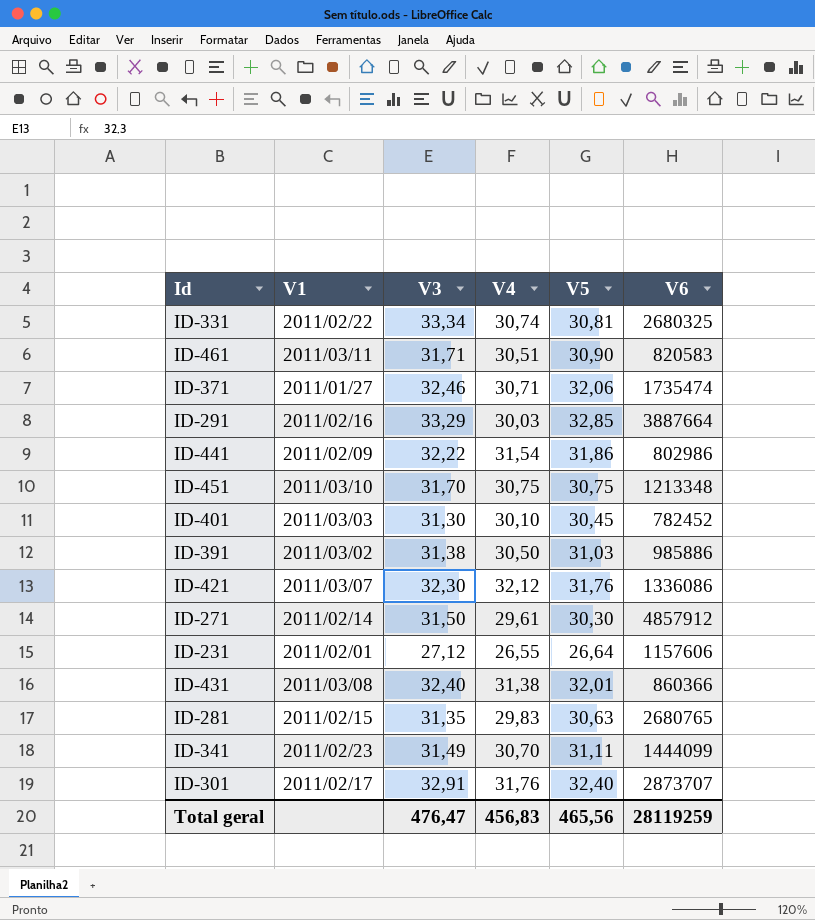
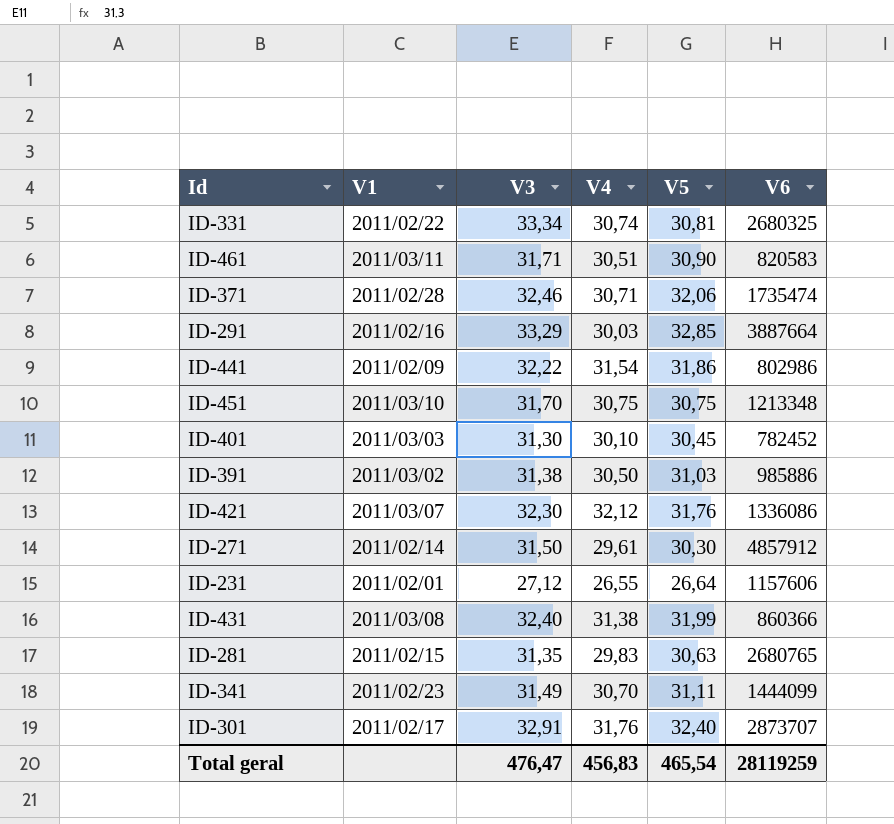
ID-371 | V1: 2011/01/27 -> 2011/02/28
ID-431 | V5: 32,01 -> 31,99
Total geral | V5: 465,56 -> 465,54

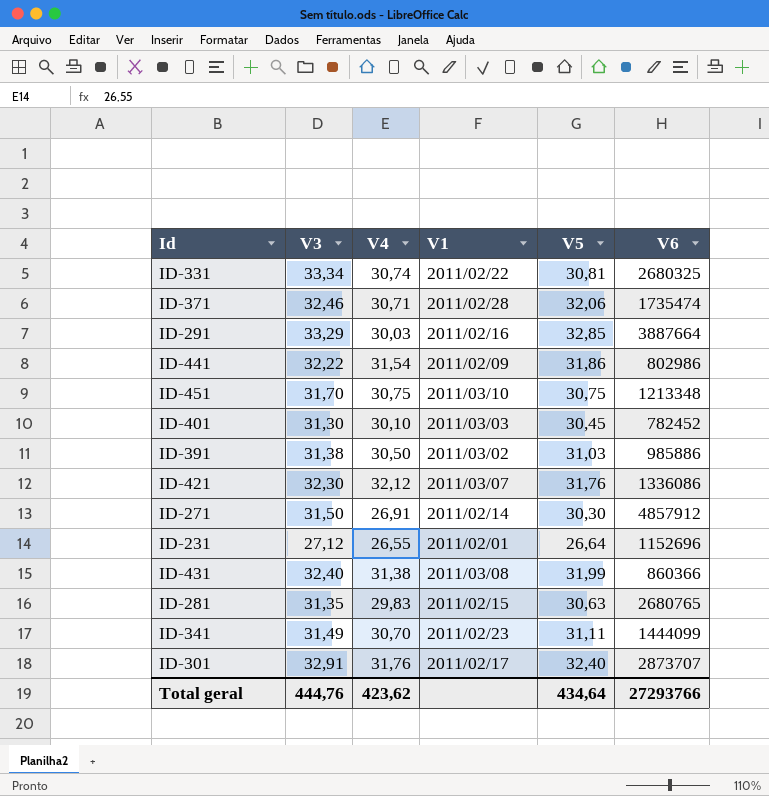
column V1 | position: 2 -> 4
row ID-461: 2011/03/11 | 31,71 | 30,51 | 30,90 | 820583 -> none
ID-271 | V4: 29,61 -> 26,91
ID-231 | V6: 1157606 -> 1152696
Total geral | V3: 476,47 -> 444,76
Total geral | V4: 456,83 -> 423,62
Total geral | V5: 465,54 -> 434,64
Total geral | V6: 28119259 -> 27293766

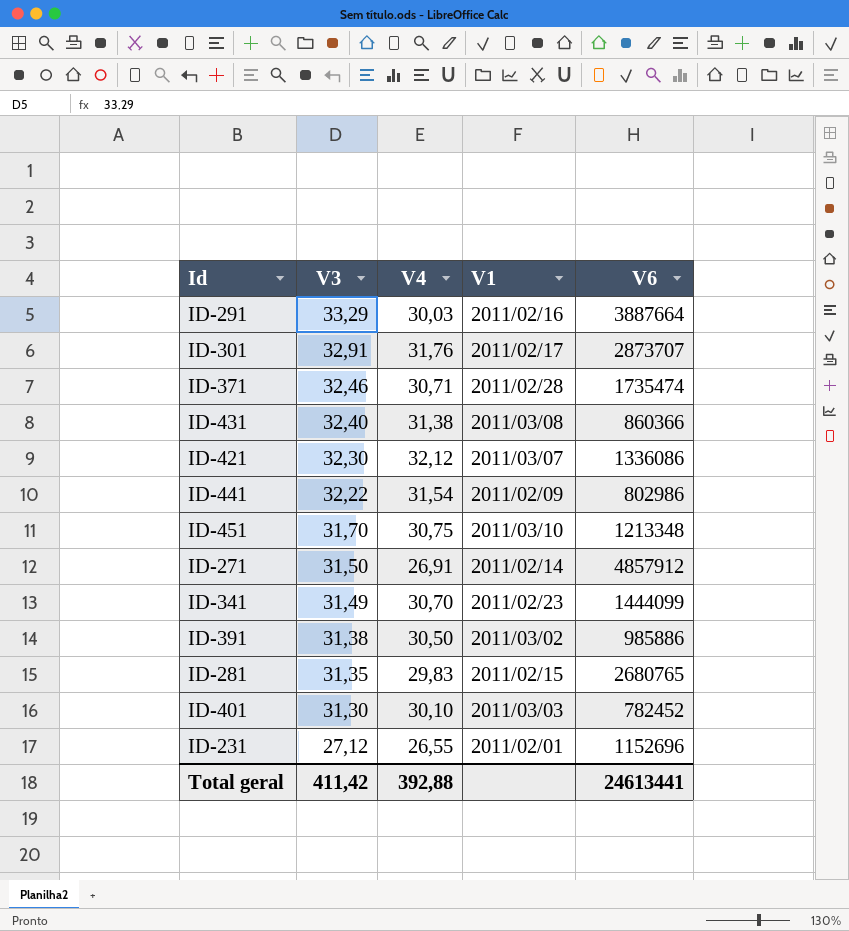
row order: none -> V3 descending
column V5 | position: 5 -> none
row ID-331: 33,34 | 30,74 | 2011/02/22 | 30,81 | 2680325 -> none
Total geral | V3: 444,76 -> 411,42
Total geral | V4: 423,62 -> 392,88
Total geral | V6: 27293766 -> 24613441

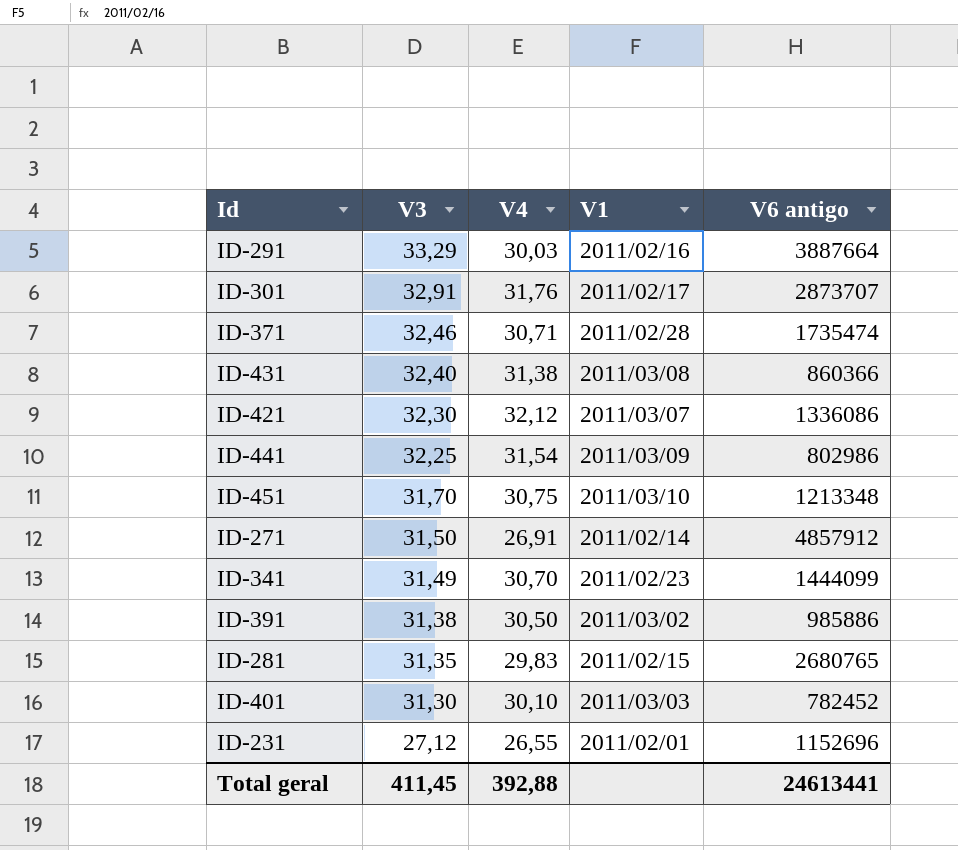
column name: V6 -> V6 antigo
ID-441 | V3: 32,22 -> 32,25
ID-441 | V1: 2011/02/09 -> 2011/03/09
Total geral | V3: 411,42 -> 411,45

